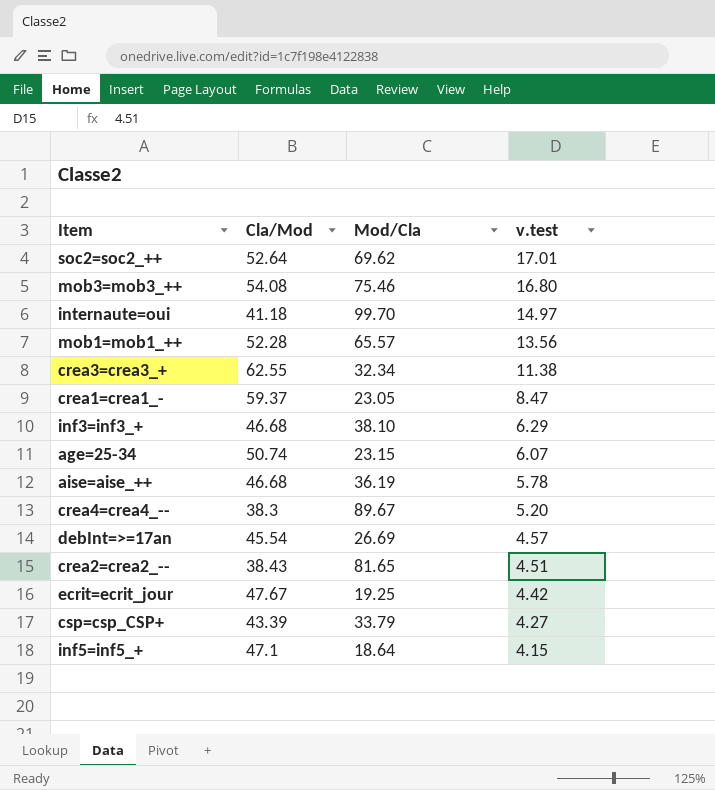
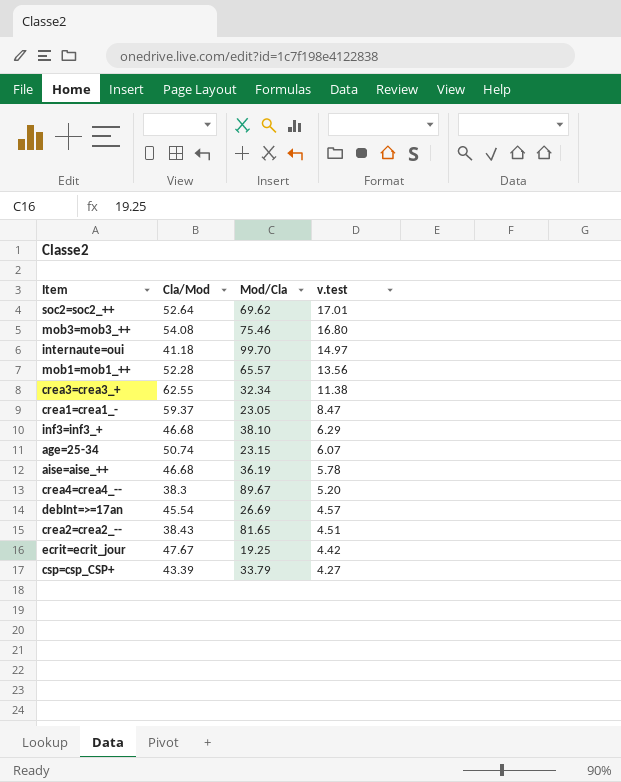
row inf5=inf5_+: 47.1 | 18.64 | 4.15 -> none

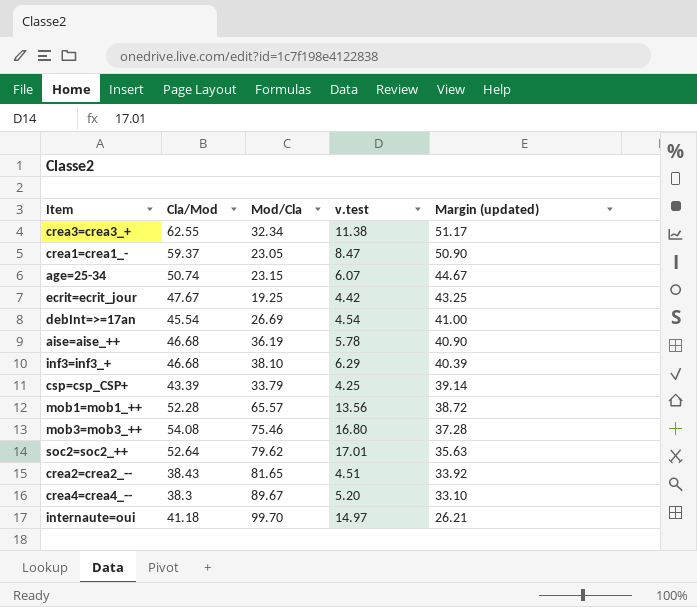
row order: v.test descending -> Margin (updated) descending
column Margin (updated) | formula: none -> [Cla/Mod] - [v.test]
debInt=>=17an | v.test: 4.57 -> 4.54
csp=csp_CSP+ | v.test: 4.27 -> 4.25
soc2=soc2_++ | Mod/Cla: 69.62 -> 79.62

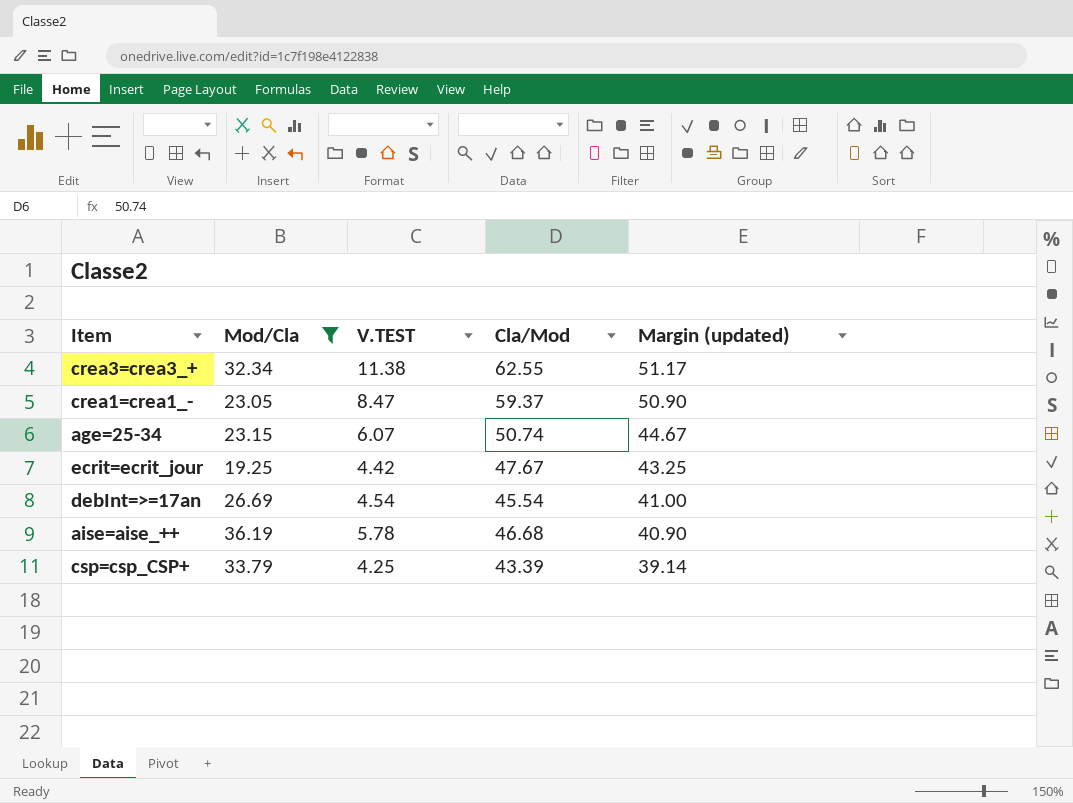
filter: none -> Mod/Cla <= 36.19
column name: v.test -> V.TEST
column Cla/Mod | position: 2 -> 4

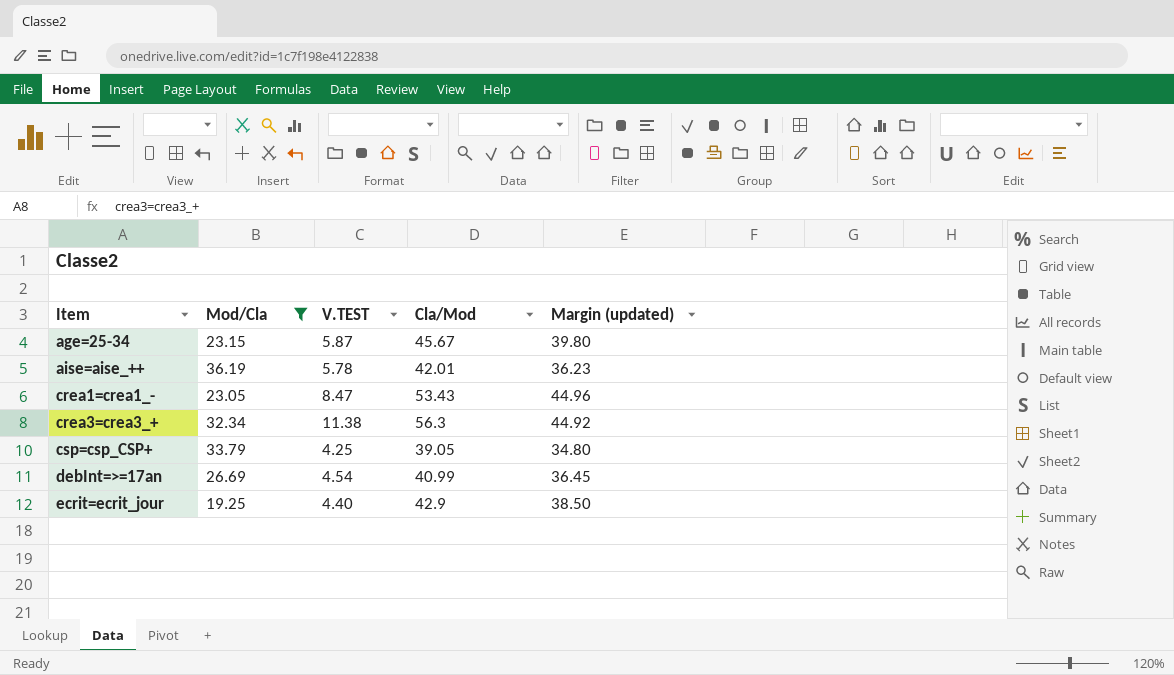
row order: Margin (updated) descending -> Item ascending
age=25-34 | V.TEST: 6.07 -> 5.87
age=25-34 | Cla/Mod: 50.74 -> 45.67
age=25-34 | Margin (updated): 44.67 -> 39.80
aise=aise_++ | Cla/Mod: 46.68 -> 42.01
aise=aise_++ | Margin (updated): 40.90 -> 36.23
crea1=crea1_- | Cla/Mod: 59.37 -> 53.43
crea1=crea1_- | Margin (updated): 50.90 -> 44.96
crea3=crea3_+ | Cla/Mod: 62.55 -> 56.3
crea3=crea3_+ | Margin (updated): 51.17 -> 44.92
csp=csp_CSP+ | Cla/Mod: 43.39 -> 39.05
csp=csp_CSP+ | Margin (updated): 39.14 -> 34.80
debInt=>=17an | Cla/Mod: 45.54 -> 40.99
debInt=>=17an | Margin (updated): 41.00 -> 36.45
ecrit=ecrit_jour | V.TEST: 4.42 -> 4.40
ecrit=ecrit_jour | Cla/Mod: 47.67 -> 42.9
ecrit=ecrit_jour | Margin (updated): 43.25 -> 38.50

